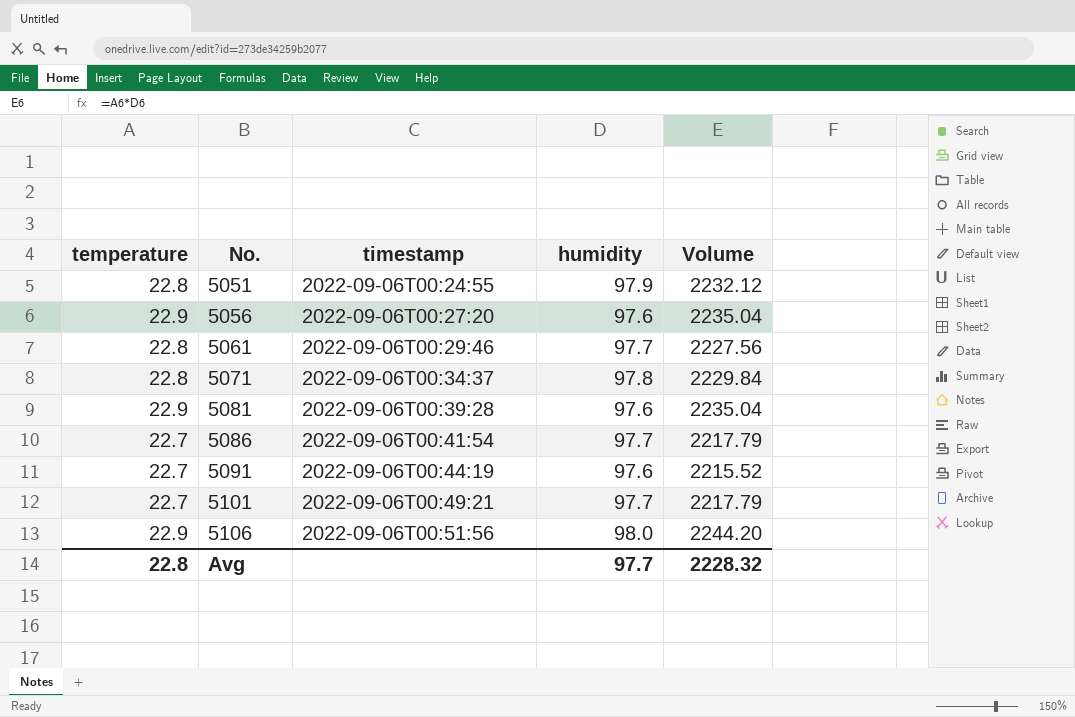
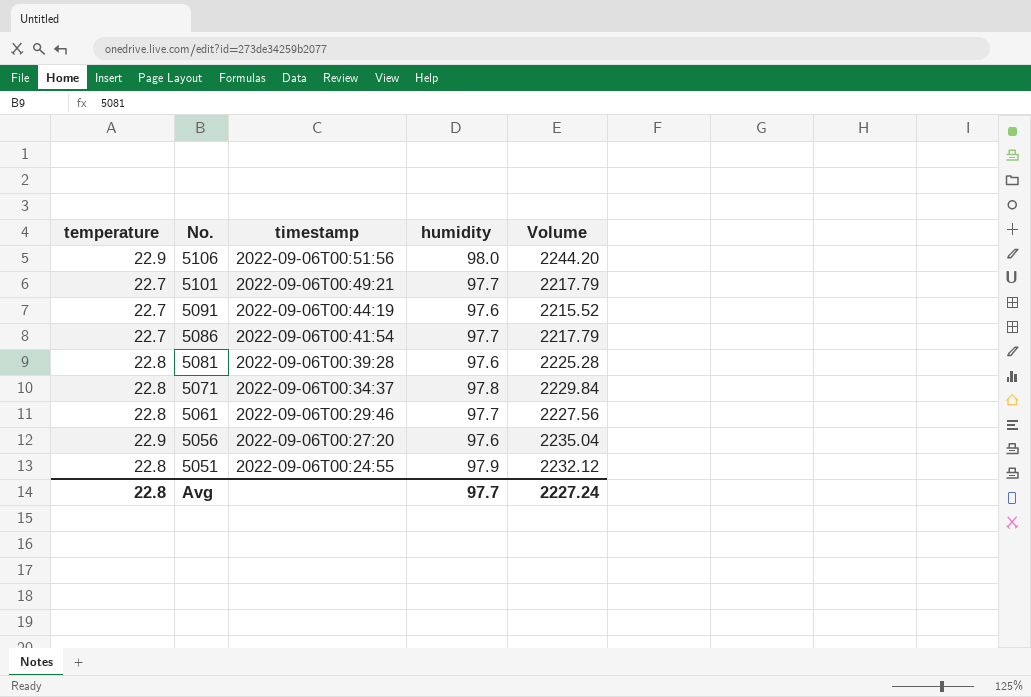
row order: No. ascending -> No. descending
5081 | temperature: 22.9 -> 22.8
5081 | Volume: 2235.04 -> 2225.28
Avg | Volume: 2228.32 -> 2227.24

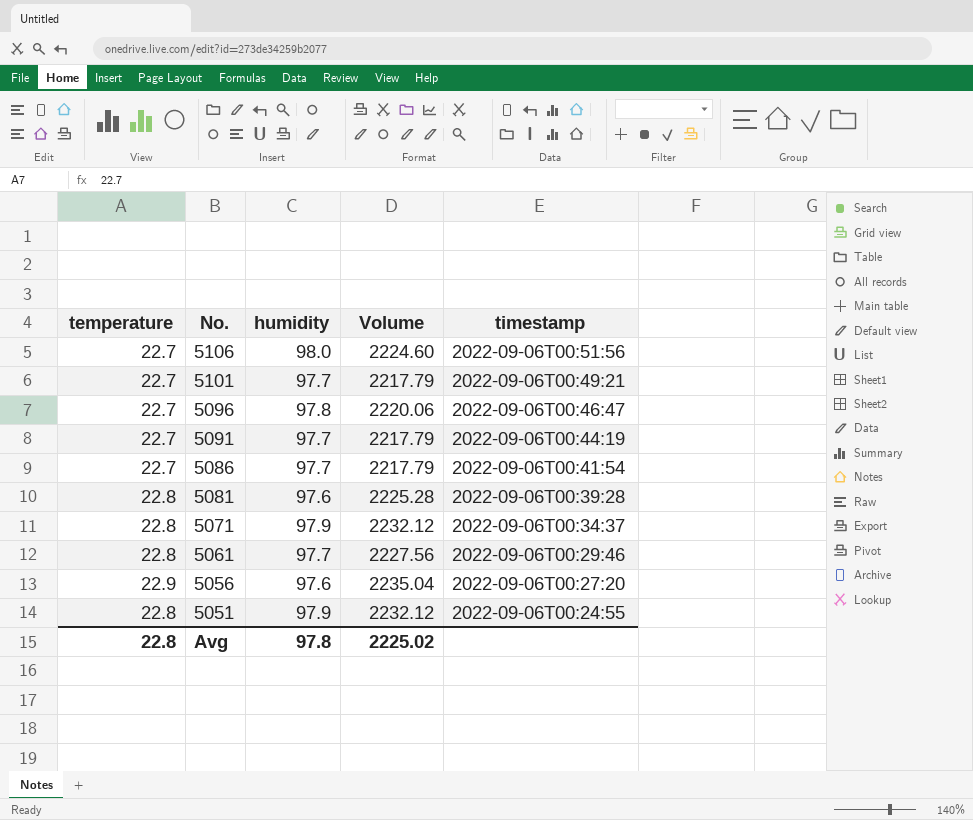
column timestamp | position: 3 -> 5
5106 | temperature: 22.9 -> 22.7
5106 | Volume: 2244.20 -> 2224.60
row 5096: none -> 22.7 | 97.8 | 2220.06 | 2022-09-06T00:46:47
5091 | humidity: 97.6 -> 97.7
5091 | Volume: 2215.52 -> 2217.79
5071 | humidity: 97.8 -> 97.9
5071 | Volume: 2229.84 -> 2232.12
Avg | humidity: 97.7 -> 97.8
Avg | Volume: 2227.24 -> 2225.02

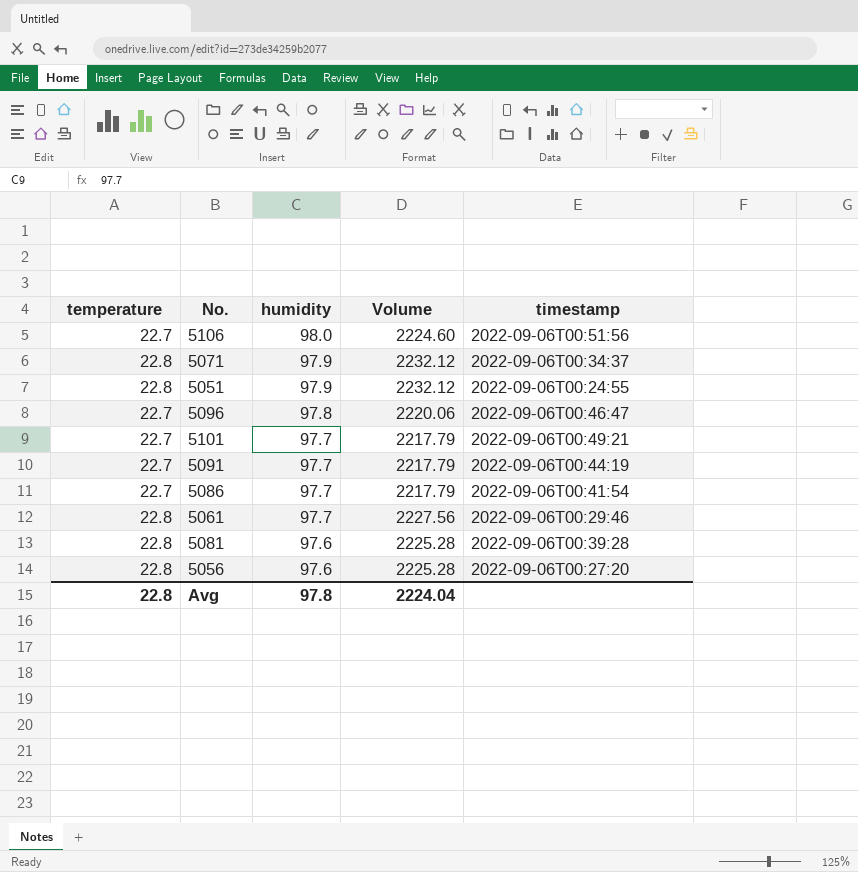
row order: No. descending -> humidity descending
5056 | temperature: 22.9 -> 22.8
5056 | Volume: 2235.04 -> 2225.28
Avg | Volume: 2225.02 -> 2224.04

